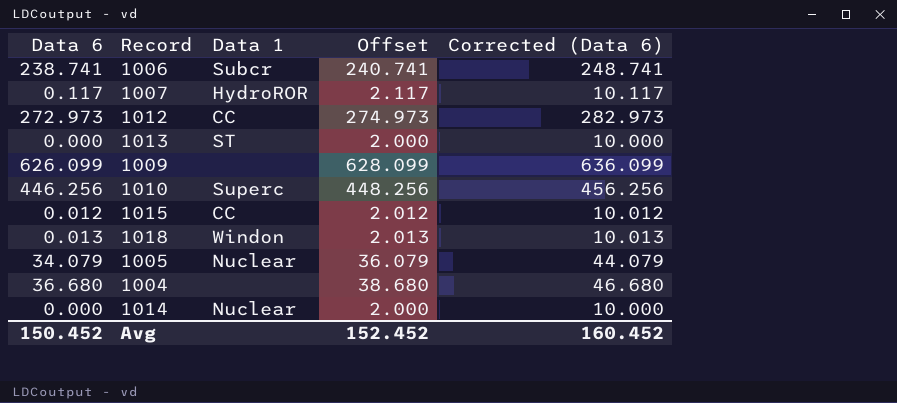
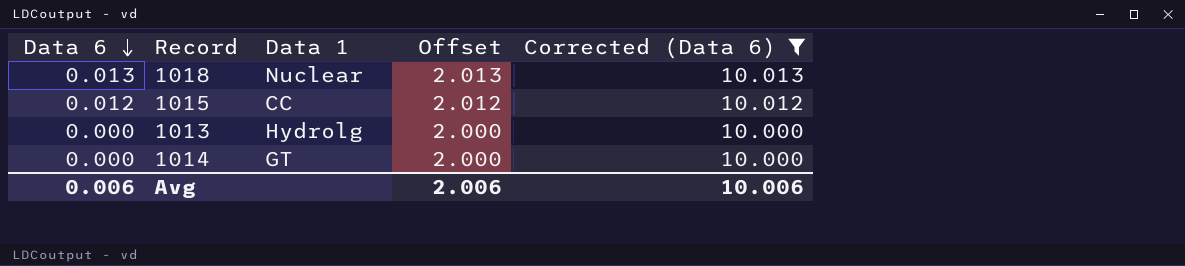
filter: none -> Corrected (Data 6) <= 10.013
row order: none -> Data 6 descending
1018 | Data 1: Windon -> Nuclear
1013 | Data 1: ST -> Hydrolg
1014 | Data 1: Nuclear -> GT
Avg | Data 6: 150.452 -> 0.006
Avg | Offset: 152.452 -> 2.006
Avg | Corrected (Data 6): 160.452 -> 10.006

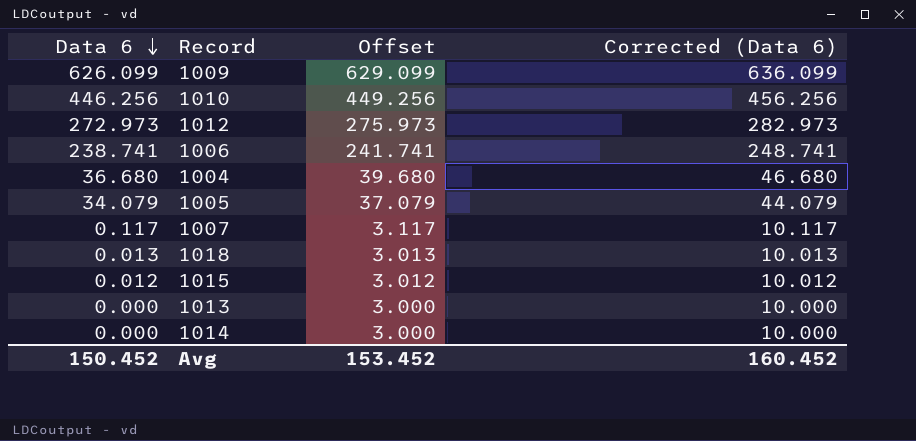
filter: Corrected (Data 6) <= 10.013 -> none
column Data 1 | position: 3 -> none
column Offset | formula: [Data 6] + 2 -> [Data 6] + 3
Avg | Data 6: 0.006 -> 150.452
Avg | Offset: 2.006 -> 153.452
Avg | Corrected (Data 6): 10.006 -> 160.452

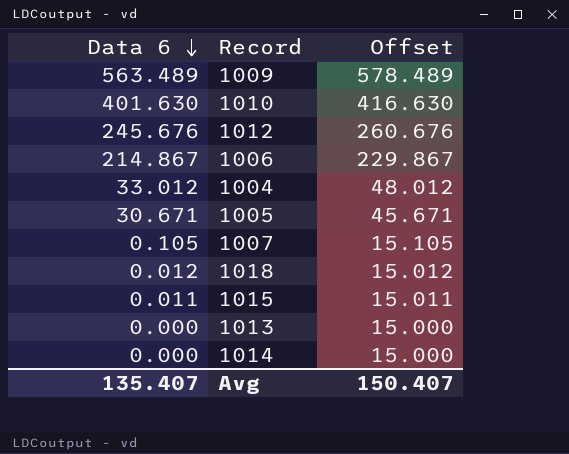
column Corrected (Data 6) | formula: [Data 6] + 10 -> none
column Offset | formula: [Data 6] + 3 -> [Data 6] + 15
1009 | Data 6: 626.099 -> 563.489
1010 | Data 6: 446.256 -> 401.630
1012 | Data 6: 272.973 -> 245.676
1006 | Data 6: 238.741 -> 214.867
1004 | Data 6: 36.680 -> 33.012
1005 | Data 6: 34.079 -> 30.671
1007 | Data 6: 0.117 -> 0.105
1018 | Data 6: 0.013 -> 0.012
1015 | Data 6: 0.012 -> 0.011
Avg | Data 6: 150.452 -> 135.407
Avg | Offset: 153.452 -> 150.407

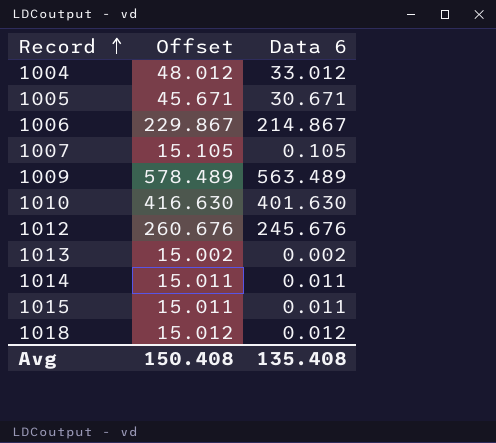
row order: Data 6 descending -> Record ascending
column Data 6 | position: 1 -> 3
1013 | Offset: 15.000 -> 15.002
1013 | Data 6: 0.000 -> 0.002
1014 | Offset: 15.000 -> 15.011
1014 | Data 6: 0.000 -> 0.011
Avg | Offset: 150.407 -> 150.408
Avg | Data 6: 135.407 -> 135.408

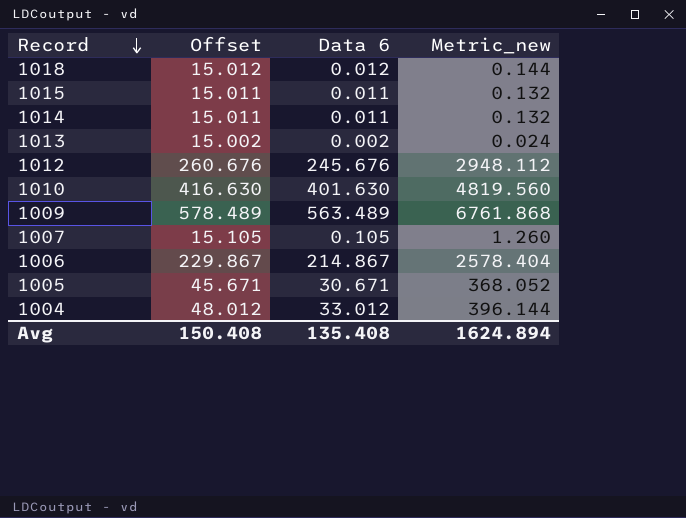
row order: Record ascending -> Record descending
column Metric_new | formula: none -> [Data 6] * 12

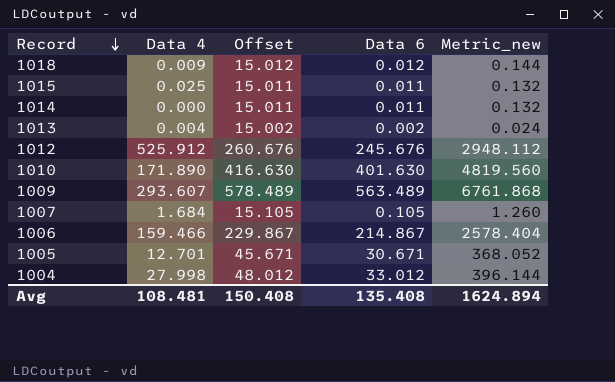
column Data 4 | position: none -> 2

